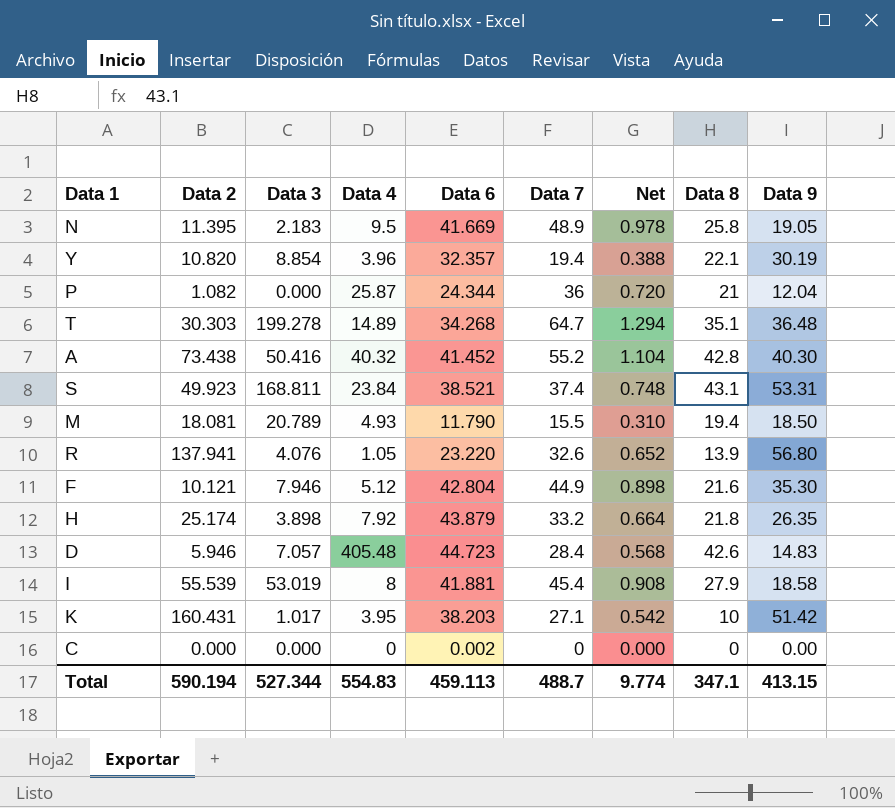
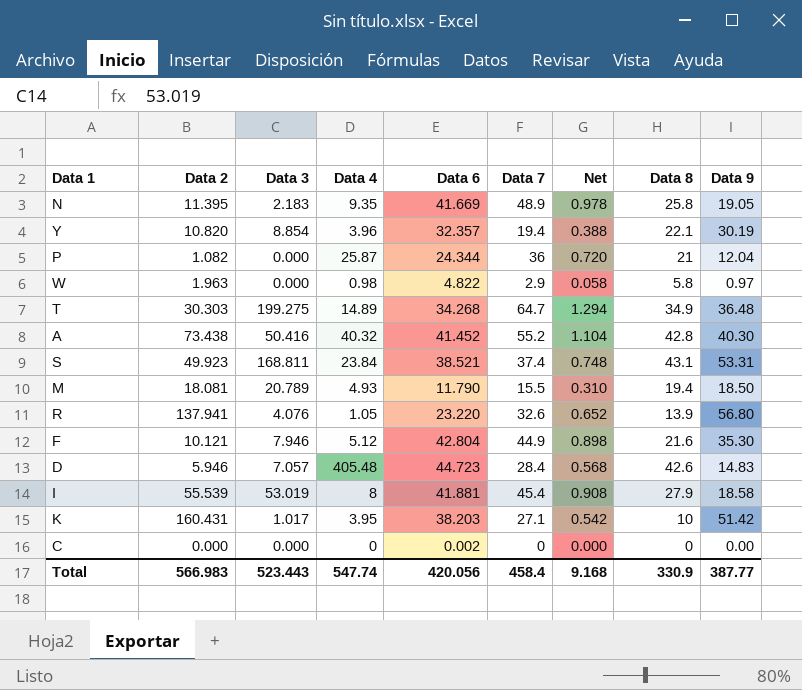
row H: 25.174 | 3.898 | 7.92 | 43.879 | 33.2 | 0.664 | 21.8 | 26.35 -> none
N | Data 4: 9.5 -> 9.35
row W: none -> 1.963 | 0.000 | 0.98 | 4.822 | 2.9 | 0.058 | 5.8 | 0.97
T | Data 3: 199.278 -> 199.275
T | Data 8: 35.1 -> 34.9
Total | Data 2: 590.194 -> 566.983
Total | Data 3: 527.344 -> 523.443
Total | Data 4: 554.83 -> 547.74
Total | Data 6: 459.113 -> 420.056
Total | Data 7: 488.7 -> 458.4
Total | Net: 9.774 -> 9.168
Total | Data 8: 347.1 -> 330.9
Total | Data 9: 413.15 -> 387.77

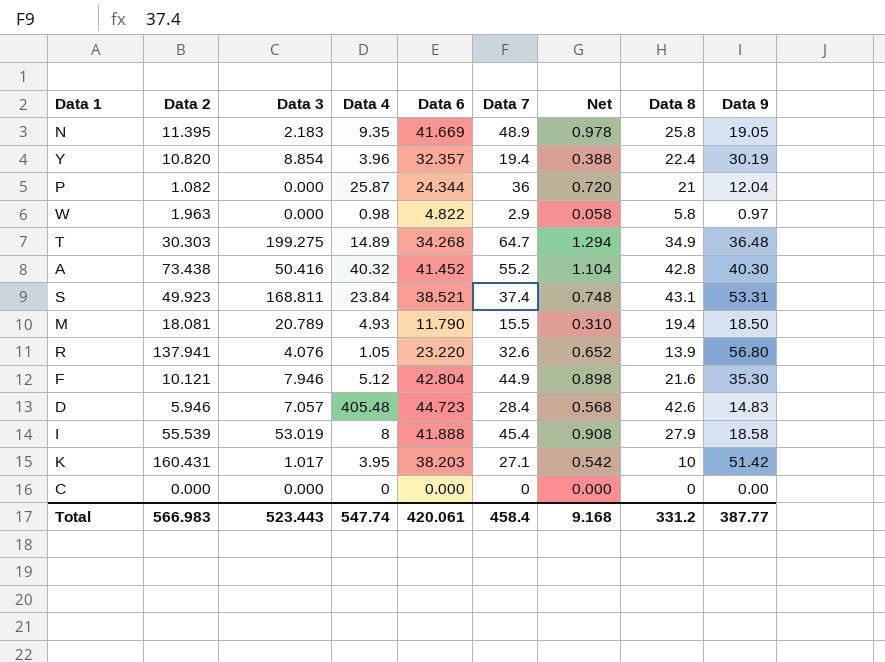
Y | Data 8: 22.1 -> 22.4
I | Data 6: 41.881 -> 41.888
C | Data 6: 0.002 -> 0.000
Total | Data 6: 420.056 -> 420.061
Total | Data 8: 330.9 -> 331.2

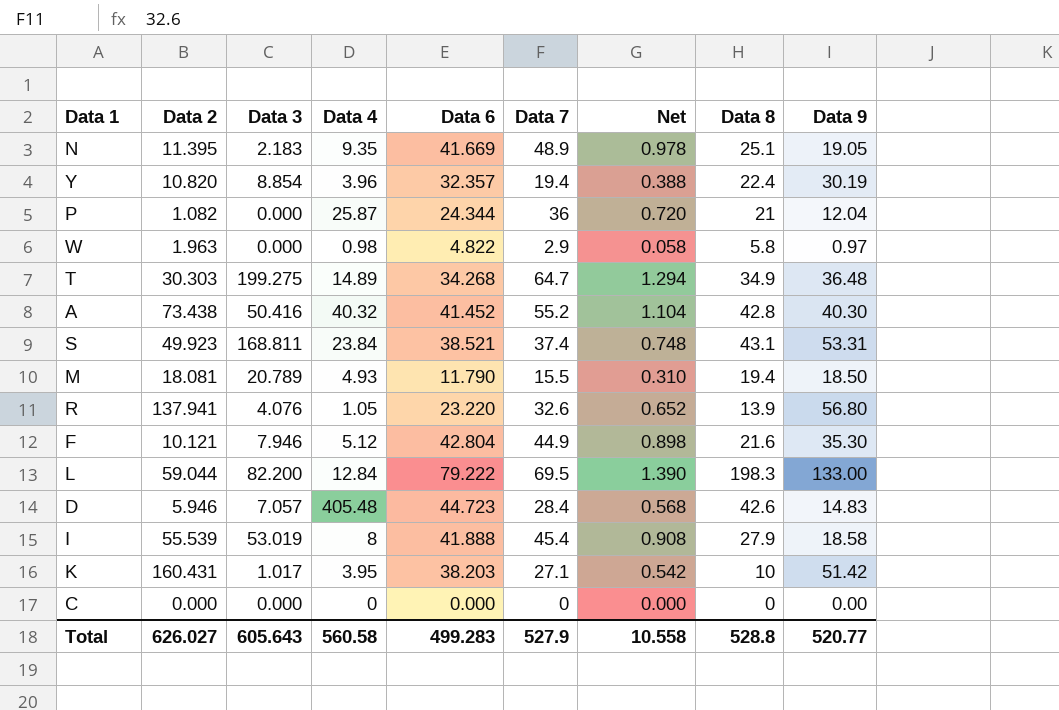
N | Data 8: 25.8 -> 25.1
row L: none -> 59.044 | 82.200 | 12.84 | 79.222 | 69.5 | 1.390 | 198.3 | 133.00
Total | Data 2: 566.983 -> 626.027
Total | Data 3: 523.443 -> 605.643
Total | Data 4: 547.74 -> 560.58
Total | Data 6: 420.061 -> 499.283
Total | Data 7: 458.4 -> 527.9
Total | Net: 9.168 -> 10.558
Total | Data 8: 331.2 -> 528.8
Total | Data 9: 387.77 -> 520.77

